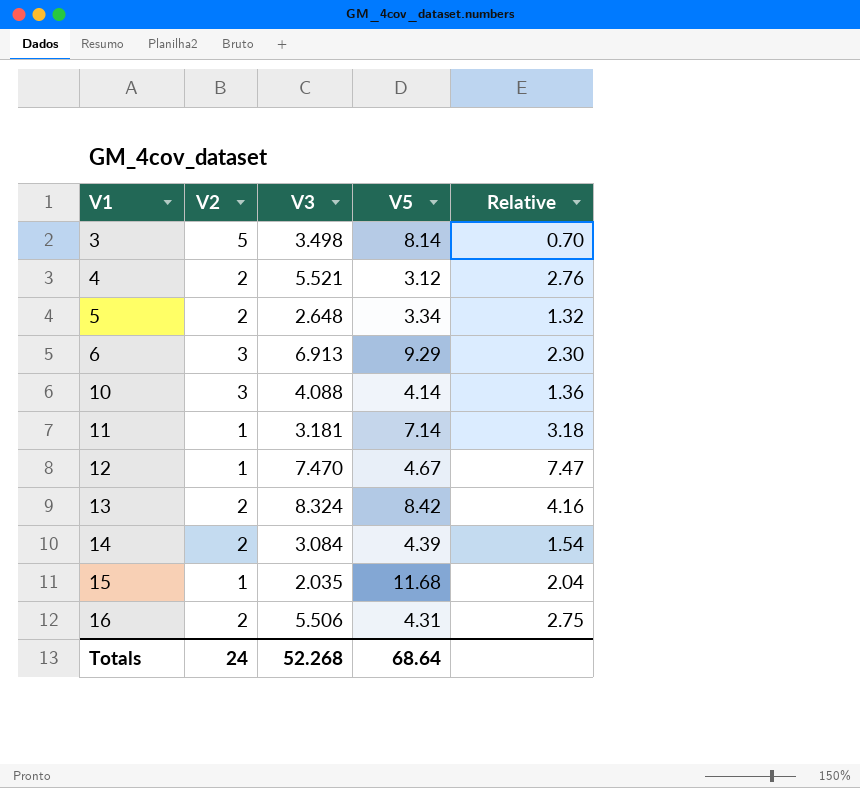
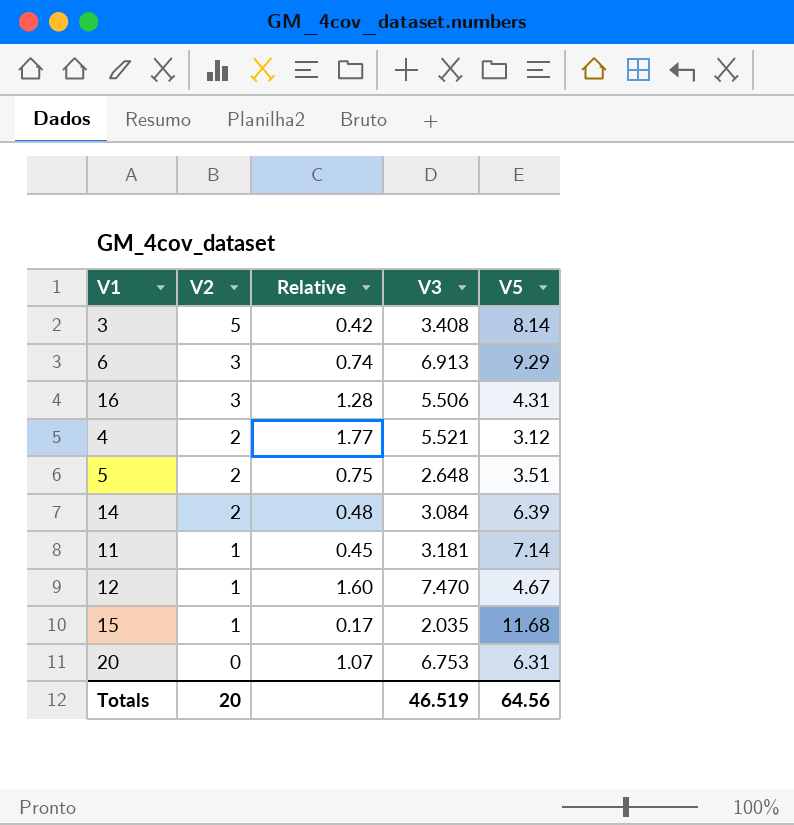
row order: V1 ascending -> V2 descending
column Relative | formula: [V3] / [V2] -> [V3] / [V5]
column Relative | position: 5 -> 3
row 10: 3 | 4.088 | 4.14 | 1.36 -> none
row 13: 2 | 8.324 | 8.42 | 4.16 -> none
3 | V3: 3.498 -> 3.408
16 | V2: 2 -> 3
5 | V5: 3.34 -> 3.51
14 | V5: 4.39 -> 6.39
row 20: none -> 0 | 1.07 | 6.753 | 6.31
Totals | V2: 24 -> 20
Totals | V3: 52.268 -> 46.519
Totals | V5: 68.64 -> 64.56

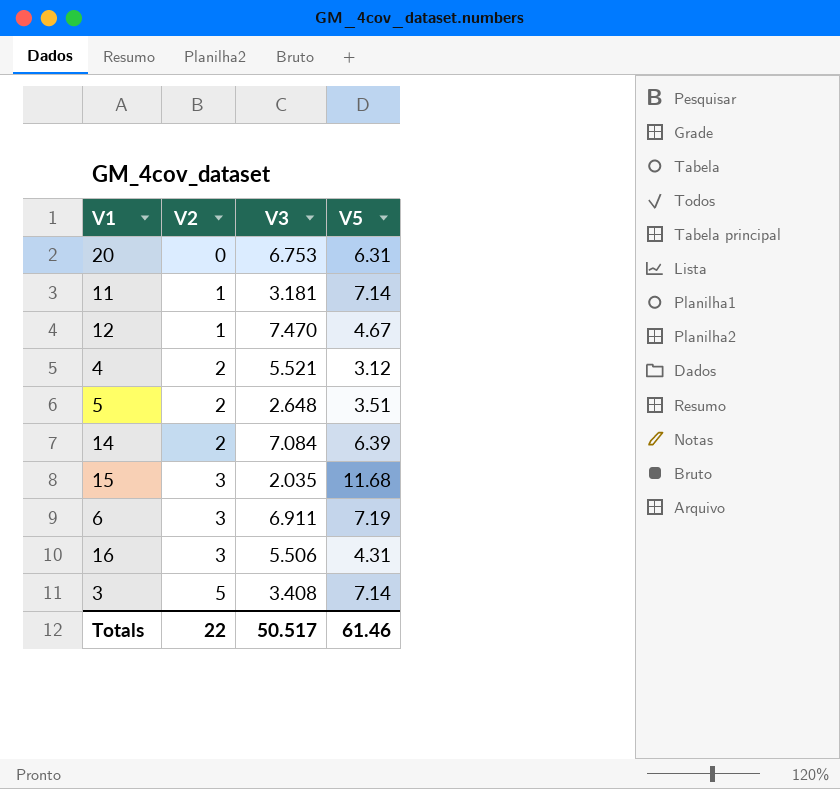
row order: V2 descending -> V2 ascending
column Relative | formula: [V3] / [V5] -> none
14 | V3: 3.084 -> 7.084
15 | V2: 1 -> 3
6 | V3: 6.913 -> 6.911
6 | V5: 9.29 -> 7.19
3 | V5: 8.14 -> 7.14
Totals | V2: 20 -> 22
Totals | V3: 46.519 -> 50.517
Totals | V5: 64.56 -> 61.46

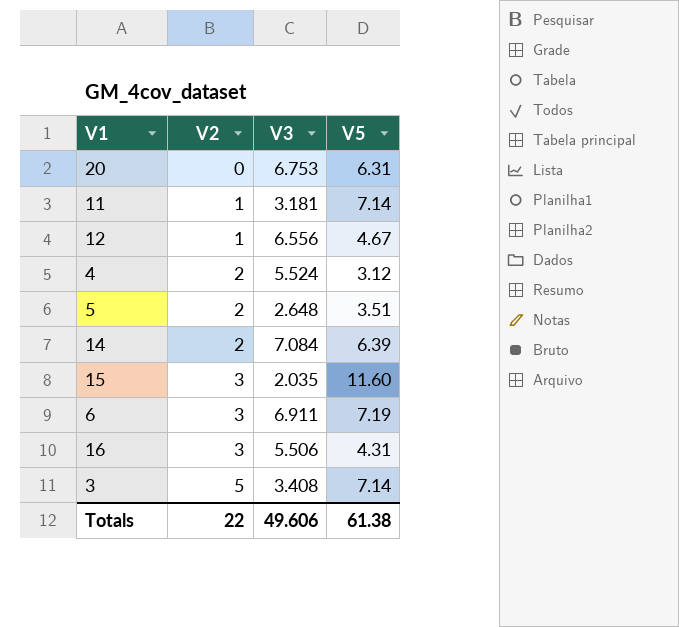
12 | V3: 7.470 -> 6.556
4 | V3: 5.521 -> 5.524
15 | V5: 11.68 -> 11.60
Totals | V3: 50.517 -> 49.606
Totals | V5: 61.46 -> 61.38

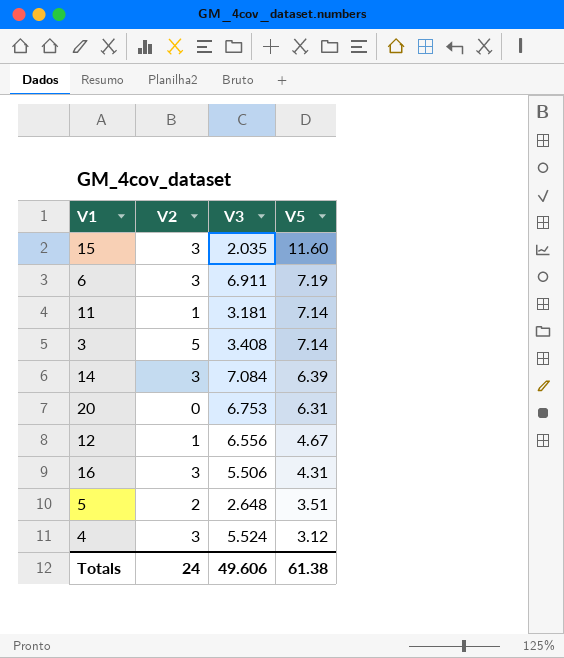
row order: V2 ascending -> V5 descending
14 | V2: 2 -> 3
4 | V2: 2 -> 3
Totals | V2: 22 -> 24

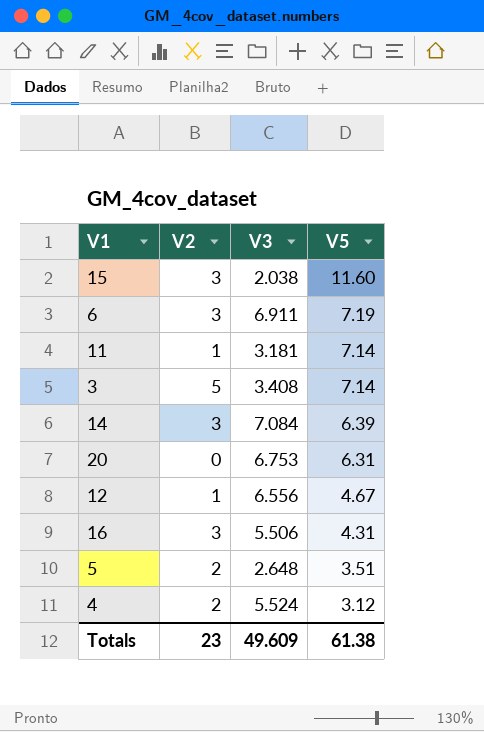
15 | V3: 2.035 -> 2.038
4 | V2: 3 -> 2
Totals | V2: 24 -> 23
Totals | V3: 49.606 -> 49.609

